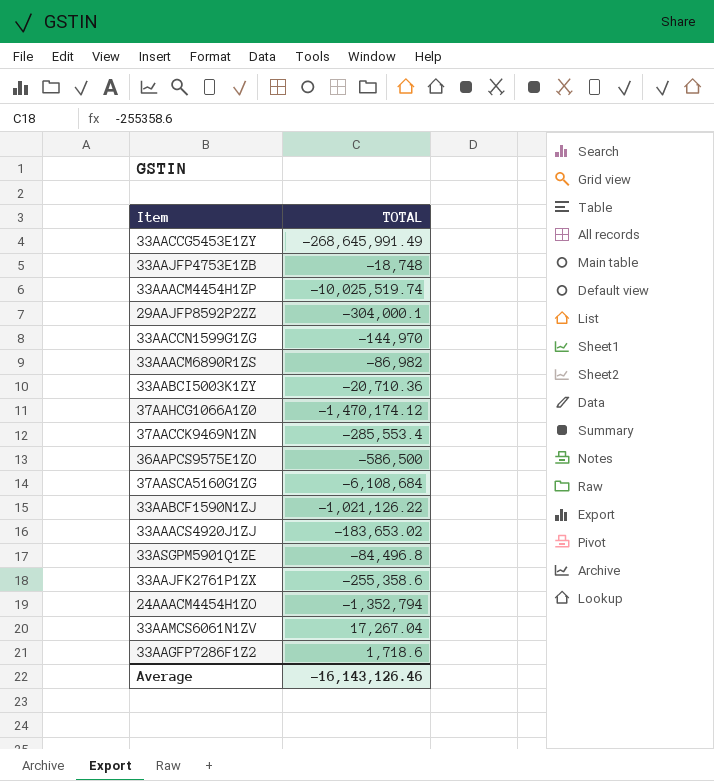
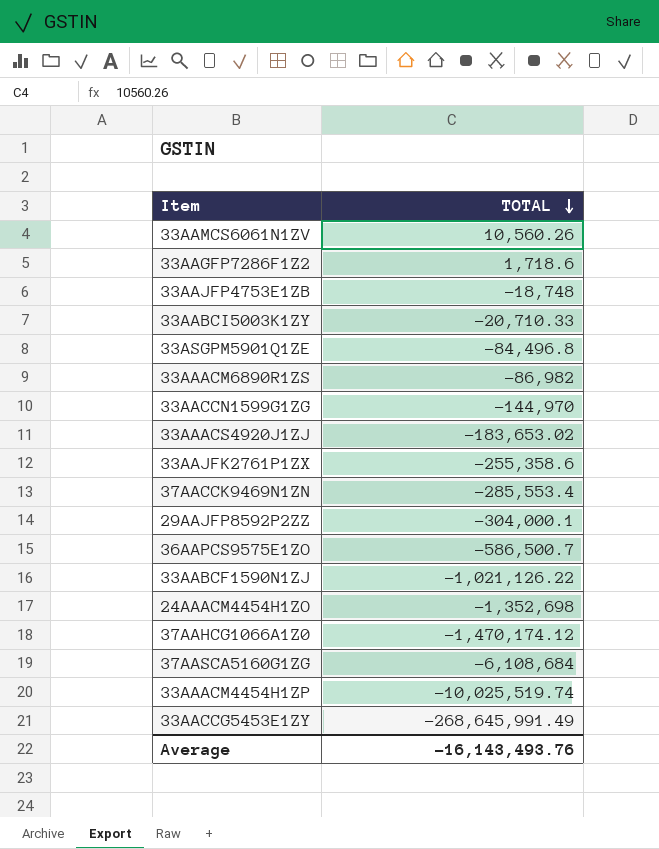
row order: none -> TOTAL descending
33AAMCS6061N1ZV | TOTAL: 17,267.04 -> 10,560.26
33AABCI5003K1ZY | TOTAL: -20,710.36 -> -20,710.33
36AAPCS9575E1ZO | TOTAL: -586,500 -> -586,500.7
24AAACM4454H1ZO | TOTAL: -1,352,794 -> -1,352,698
Average | TOTAL: -16,143,126.46 -> -16,143,493.76

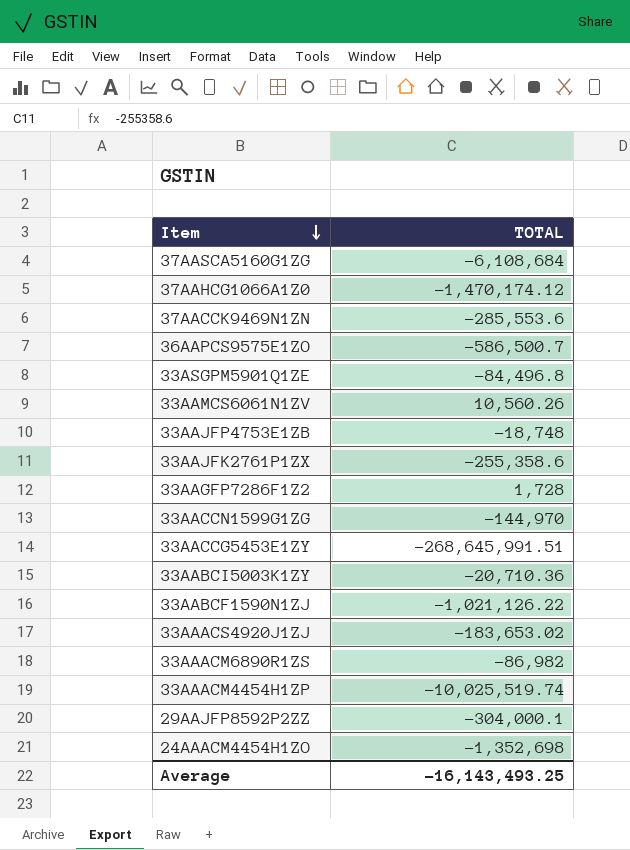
row order: TOTAL descending -> Item descending
37AACCK9469N1ZN | TOTAL: -285,553.4 -> -285,553.6
33AAGFP7286F1Z2 | TOTAL: 1,718.6 -> 1,728
33AACCG5453E1ZY | TOTAL: -268,645,991.49 -> -268,645,991.51
33AABCI5003K1ZY | TOTAL: -20,710.33 -> -20,710.36
Average | TOTAL: -16,143,493.76 -> -16,143,493.25

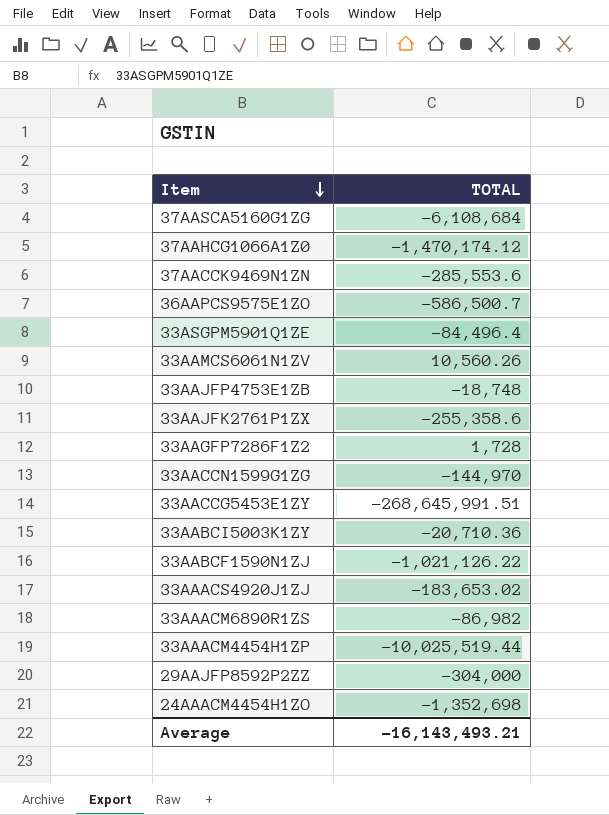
33ASGPM5901Q1ZE | TOTAL: -84,496.8 -> -84,496.4
33AAACM4454H1ZP | TOTAL: -10,025,519.74 -> -10,025,519.44
29AAJFP8592P2ZZ | TOTAL: -304,000.1 -> -304,000
Average | TOTAL: -16,143,493.25 -> -16,143,493.21

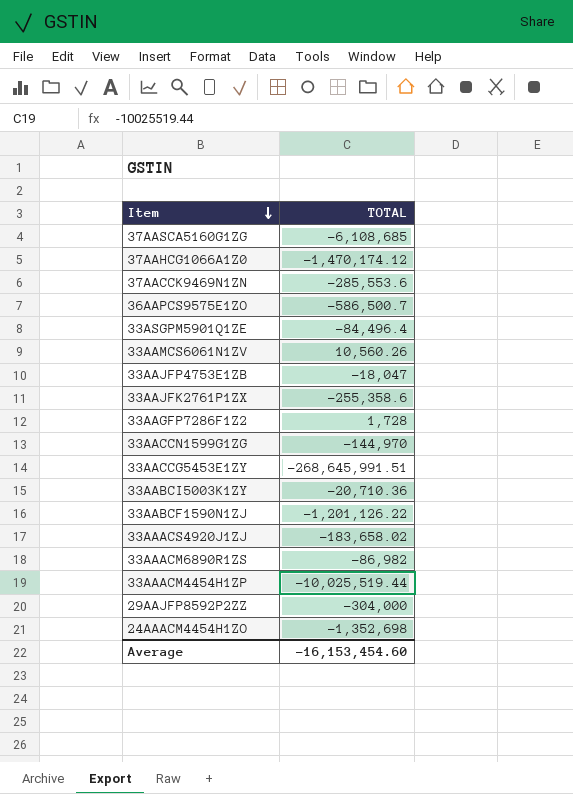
37AASCA5160G1ZG | TOTAL: -6,108,684 -> -6,108,685
33AAJFP4753E1ZB | TOTAL: -18,748 -> -18,047
33AABCF1590N1ZJ | TOTAL: -1,021,126.22 -> -1,201,126.22
33AAACS4920J1ZJ | TOTAL: -183,653.02 -> -183,658.02
Average | TOTAL: -16,143,493.21 -> -16,153,454.60

